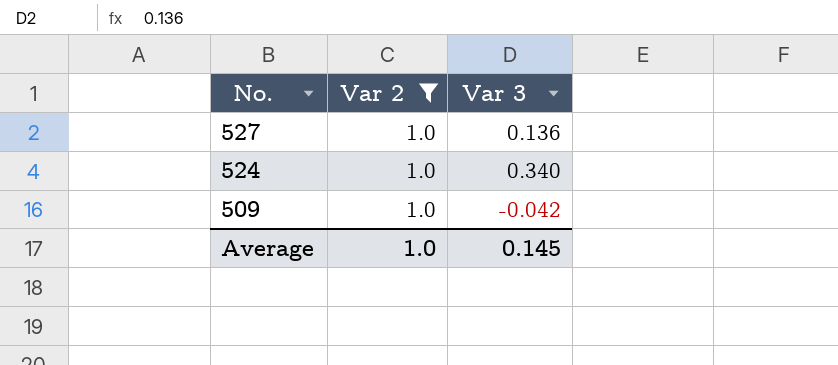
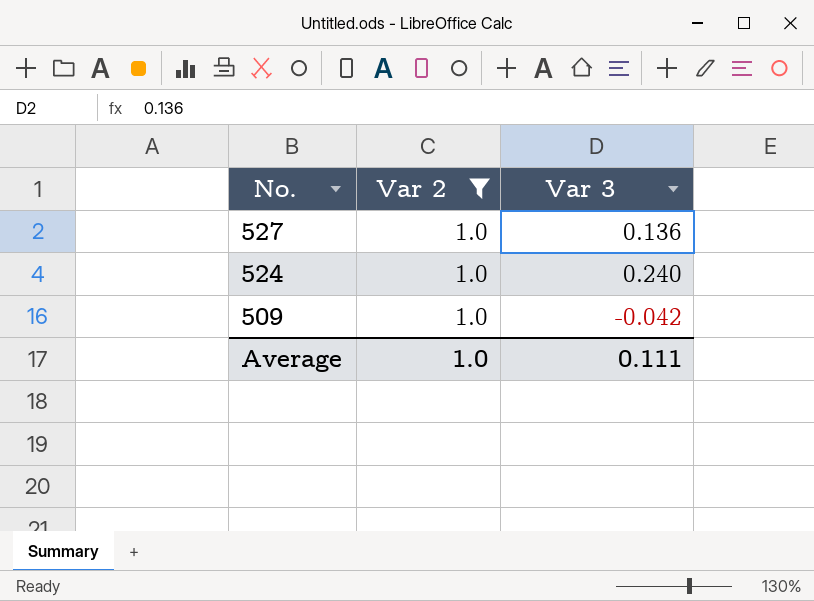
524 | Var 3: 0.340 -> 0.240
Average | Var 3: 0.145 -> 0.111

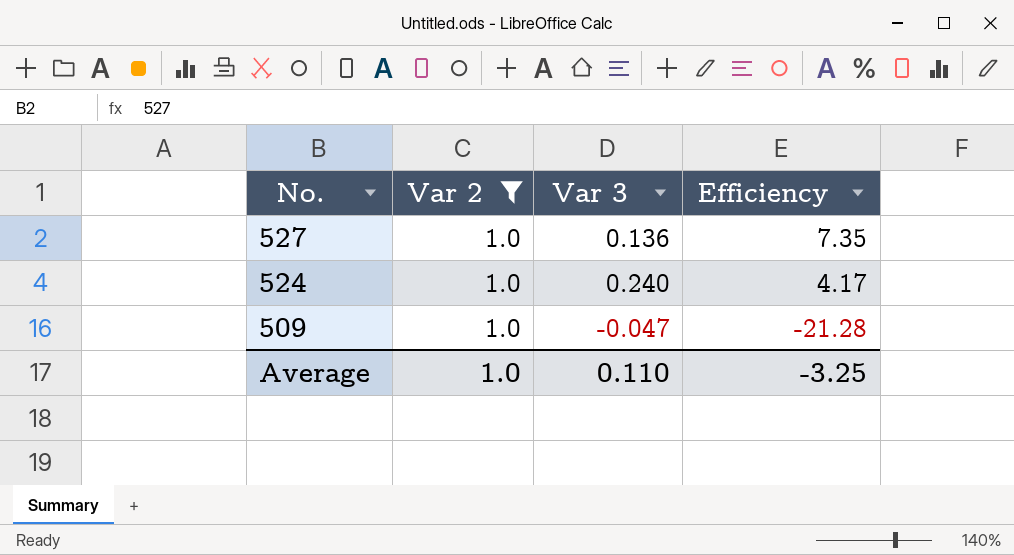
column Efficiency | formula: none -> [Var 2] / [Var 3]
509 | Var 3: -0.042 -> -0.047
Average | Var 3: 0.111 -> 0.110

